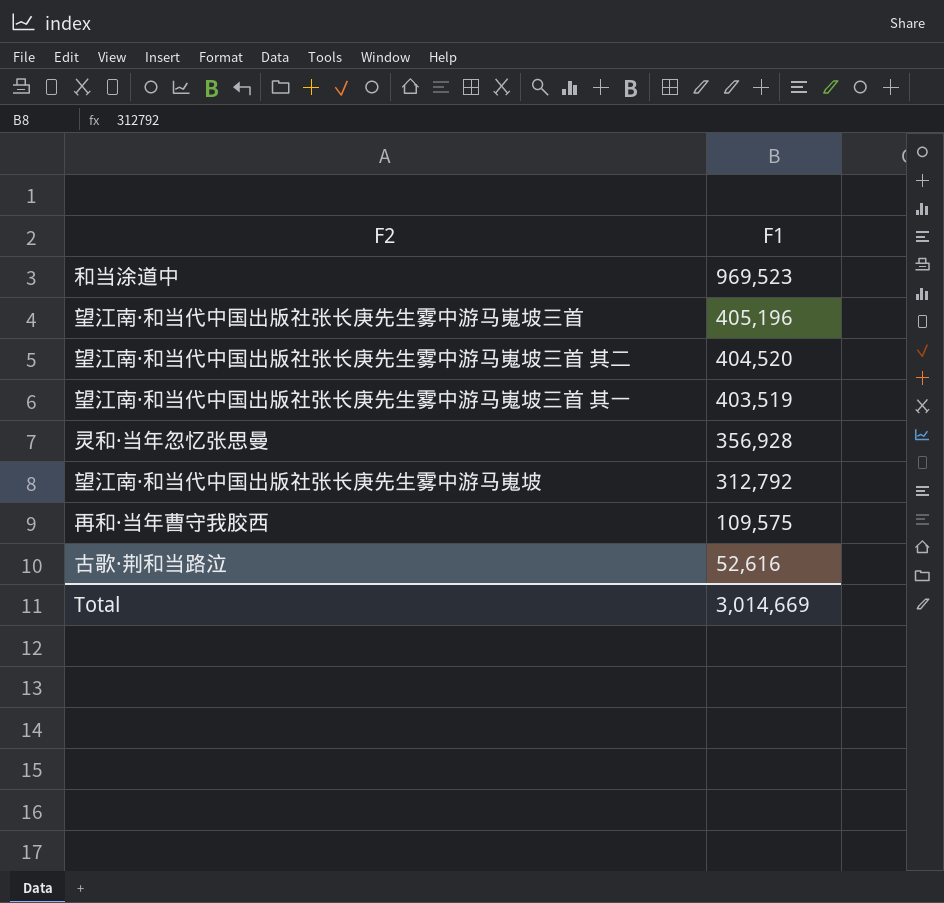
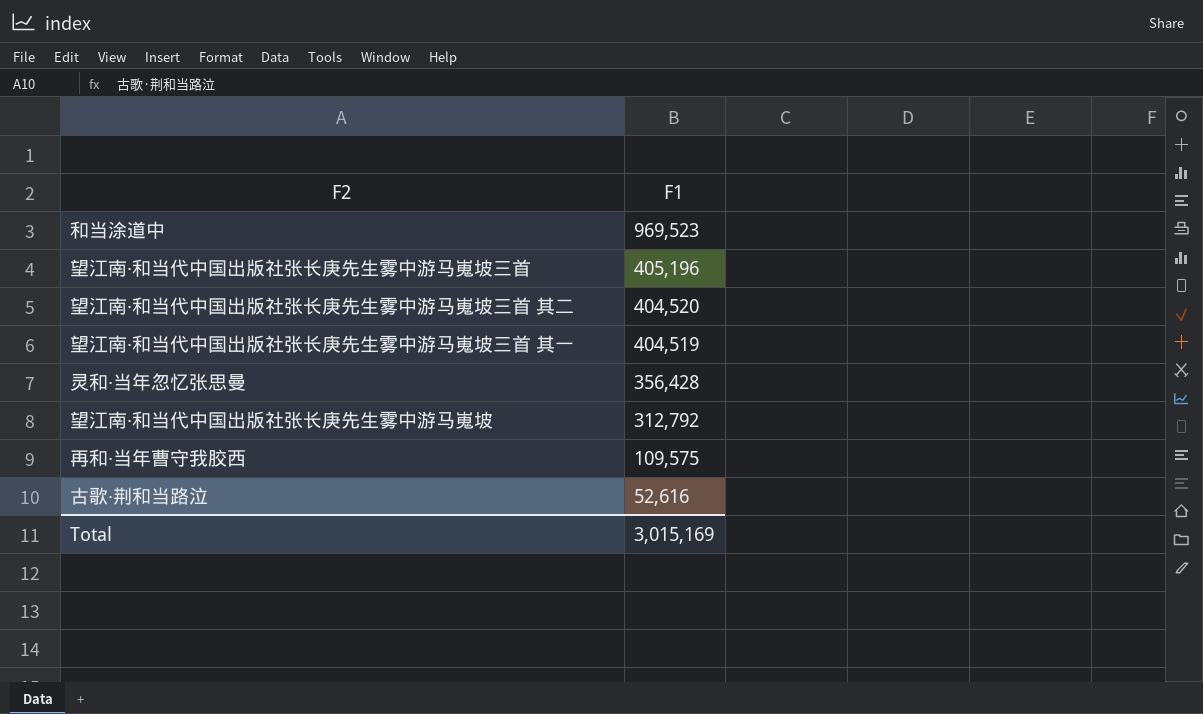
望江南·和当代中国出版社张长庚先生雾中游马嵬坡三首 其一 | F1: 403,519 -> 404,519
灵和·当年忽忆张思曼 | F1: 356,928 -> 356,428
Total | F1: 3,014,669 -> 3,015,169

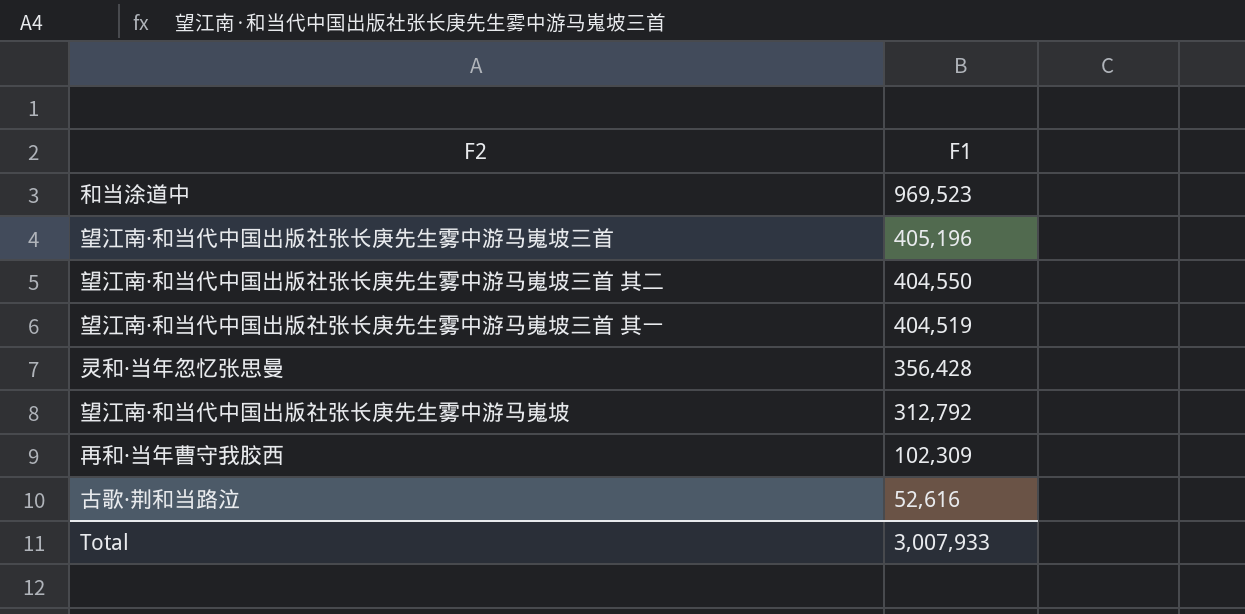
望江南·和当代中国出版社张长庚先生雾中游马嵬坡三首 其二 | F1: 404,520 -> 404,550
再和·当年曹守我胶西 | F1: 109,575 -> 102,309
Total | F1: 3,015,169 -> 3,007,933

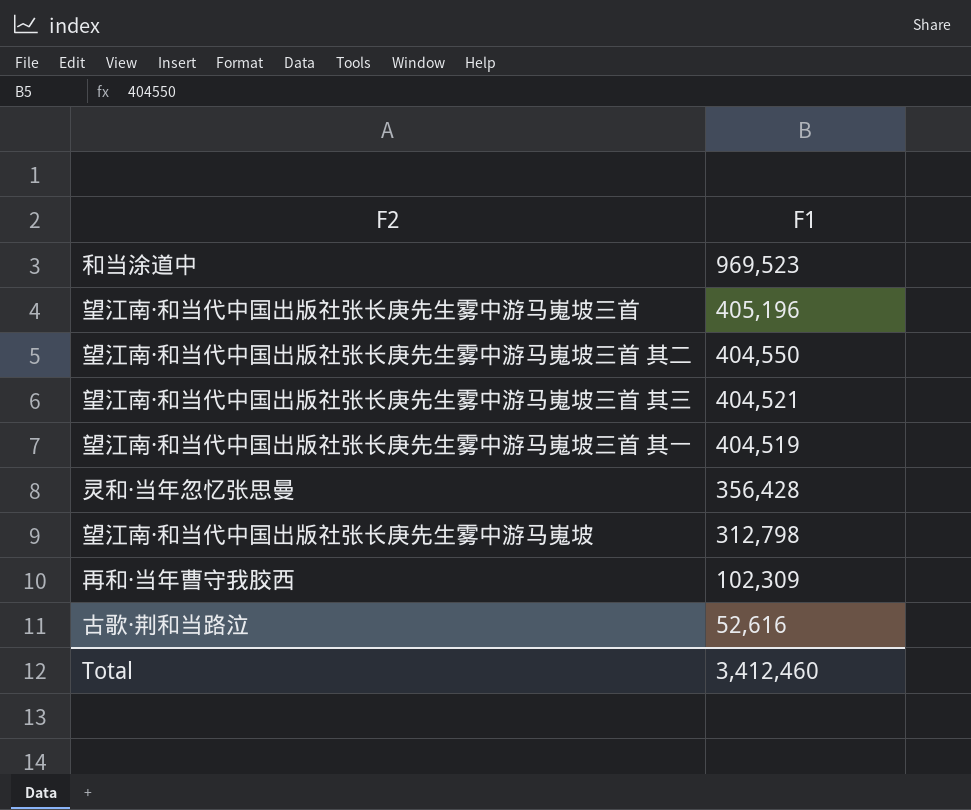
row 望江南·和当代中国出版社张长庚先生雾中游马嵬坡三首 其三: none -> 404,521
望江南·和当代中国出版社张长庚先生雾中游马嵬坡 | F1: 312,792 -> 312,798
Total | F1: 3,007,933 -> 3,412,460

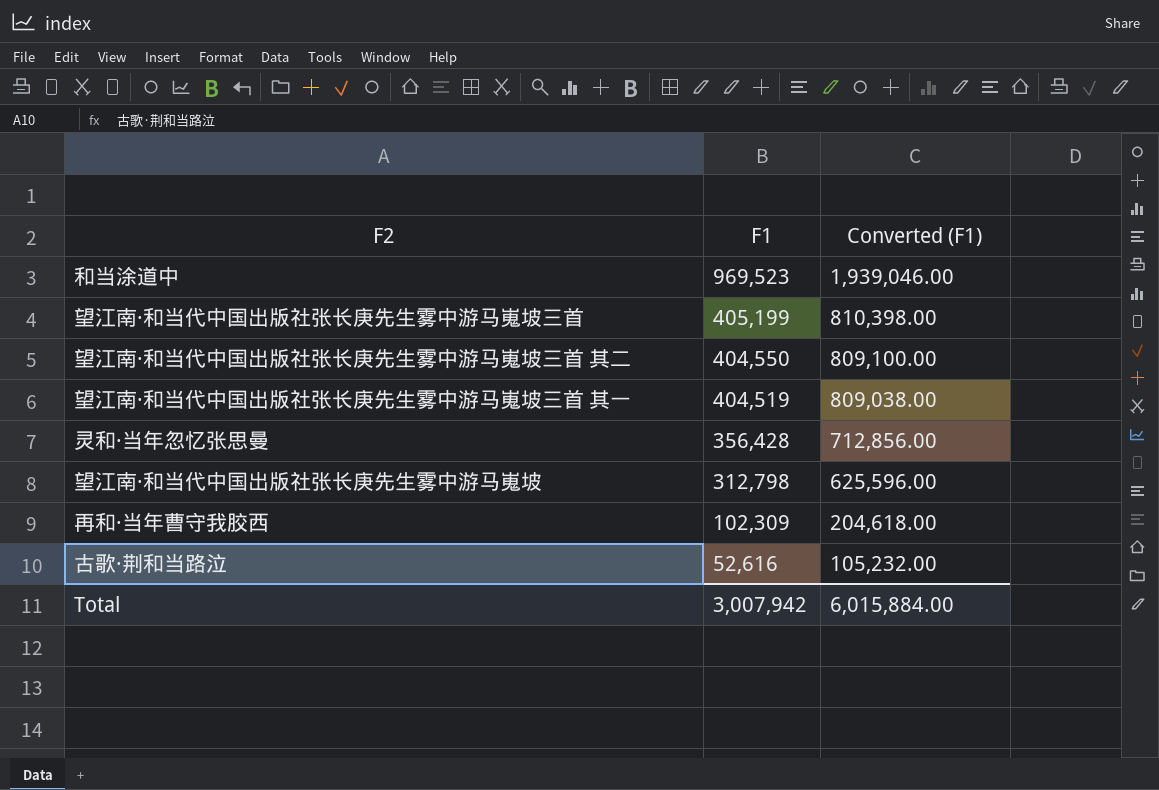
column Converted (F1) | formula: none -> [F1] * 2
row 望江南·和当代中国出版社张长庚先生雾中游马嵬坡三首 其三: 404,521 -> none
望江南·和当代中国出版社张长庚先生雾中游马嵬坡三首 | F1: 405,196 -> 405,199
Total | F1: 3,412,460 -> 3,007,942

